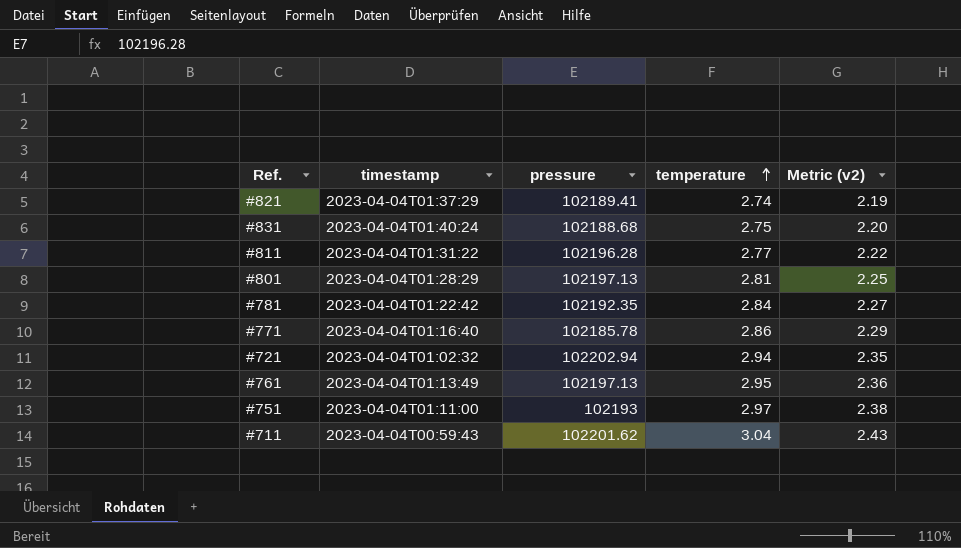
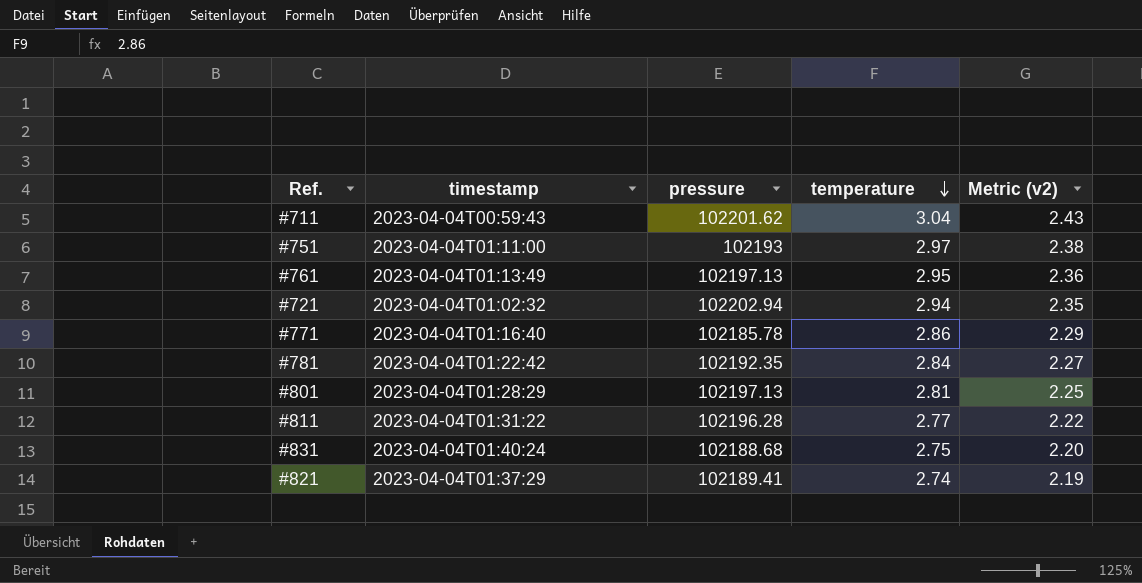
row order: temperature ascending -> temperature descending

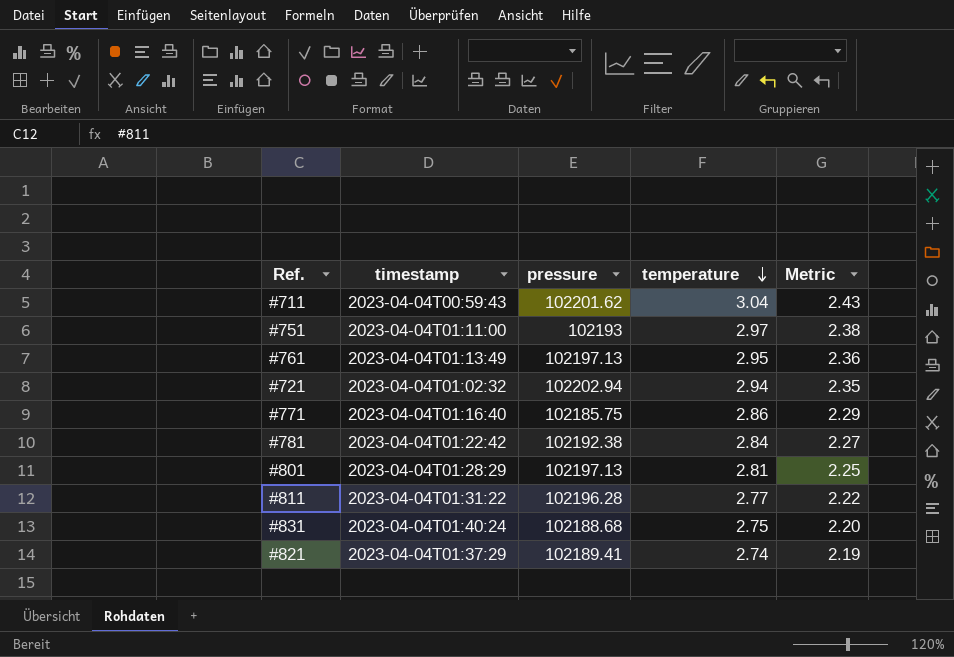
column name: Metric (v2) -> Metric
#771 | pressure: 102185.78 -> 102185.75
#781 | pressure: 102192.35 -> 102192.38

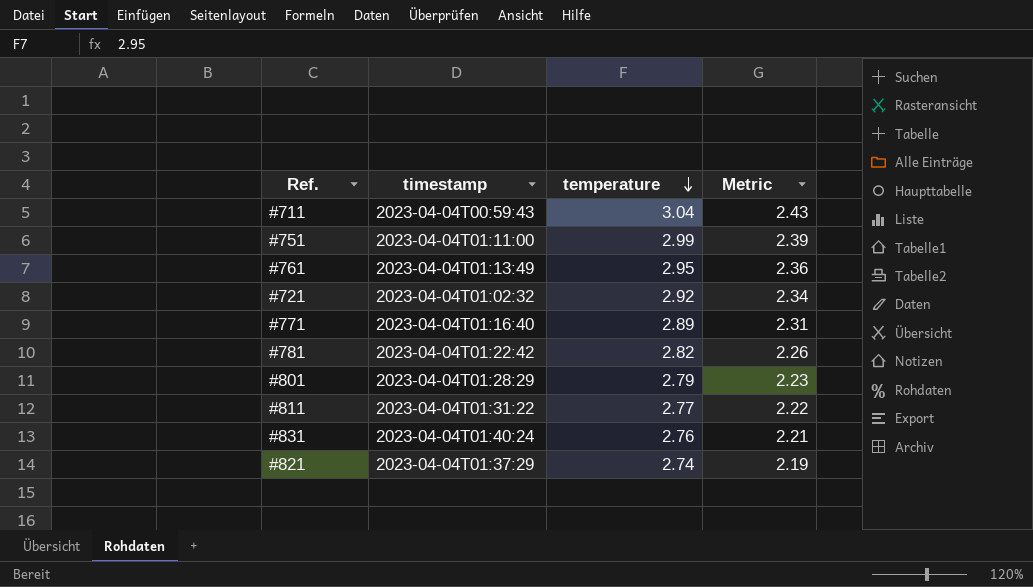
column pressure | position: 3 -> none
#751 | temperature: 2.97 -> 2.99
#751 | Metric: 2.38 -> 2.39
#721 | temperature: 2.94 -> 2.92
#721 | Metric: 2.35 -> 2.34
#771 | temperature: 2.86 -> 2.89
#771 | Metric: 2.29 -> 2.31
#781 | temperature: 2.84 -> 2.82
#781 | Metric: 2.27 -> 2.26
#801 | temperature: 2.81 -> 2.79
#801 | Metric: 2.25 -> 2.23
#831 | temperature: 2.75 -> 2.76
#831 | Metric: 2.20 -> 2.21

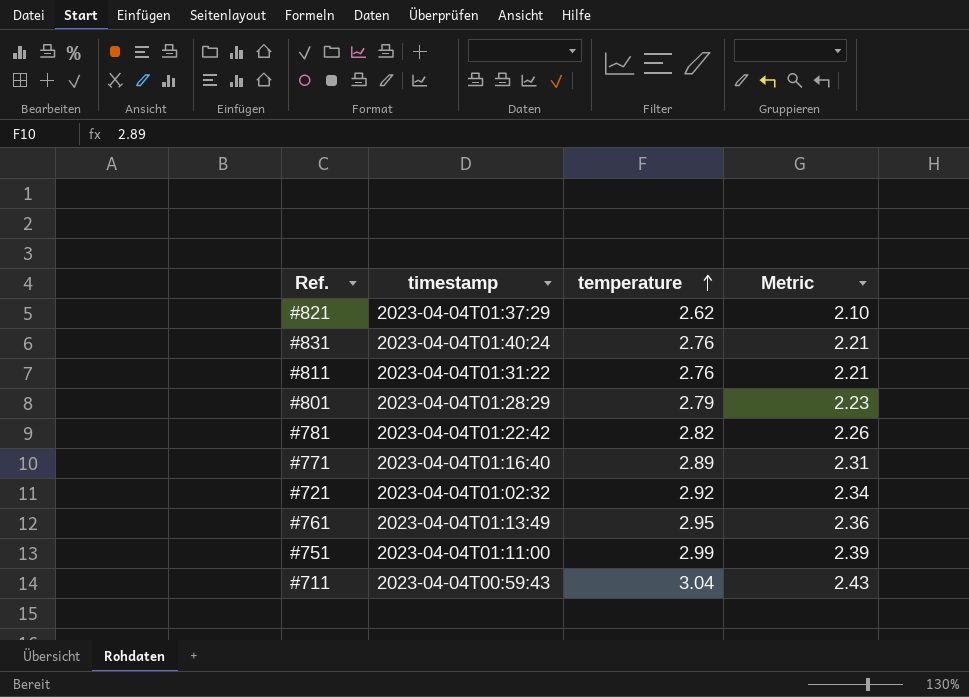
row order: temperature descending -> temperature ascending
#821 | temperature: 2.74 -> 2.62
#821 | Metric: 2.19 -> 2.10
#811 | temperature: 2.77 -> 2.76
#811 | Metric: 2.22 -> 2.21

